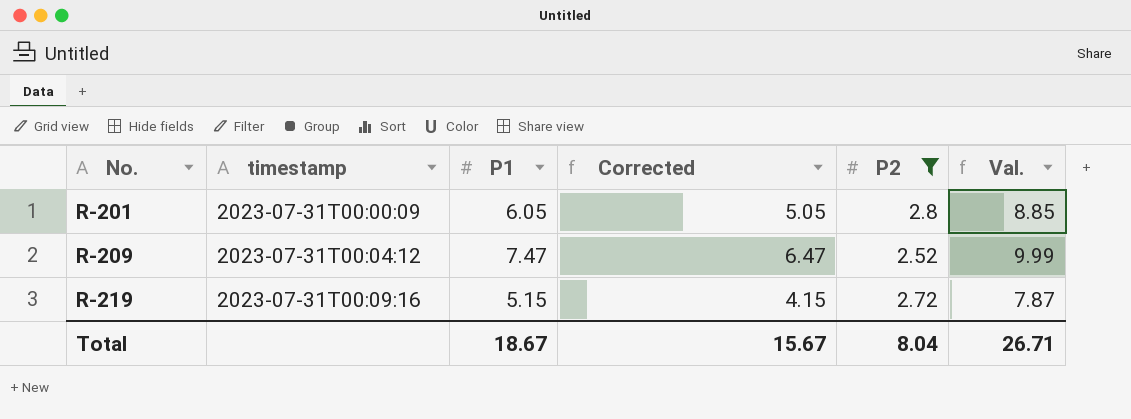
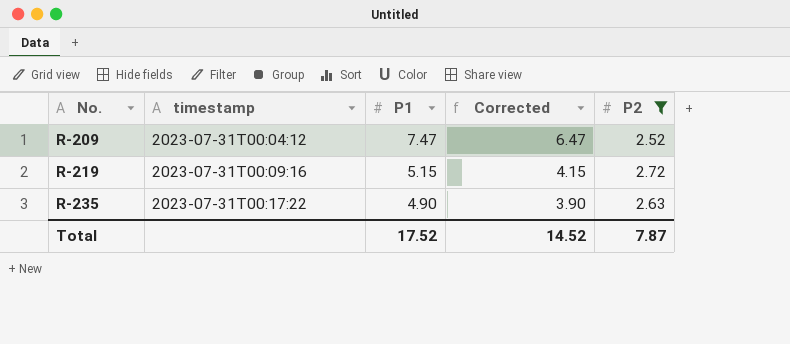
column Val. | formula: [P1] + [P2] -> none
row R-201: 2023-07-31T00:00:09 | 6.05 | 5.05 | 2.8 | 8.85 -> none
row R-235: none -> 2023-07-31T00:17:22 | 4.90 | 3.90 | 2.63
Total | P1: 18.67 -> 17.52
Total | Corrected: 15.67 -> 14.52
Total | P2: 8.04 -> 7.87

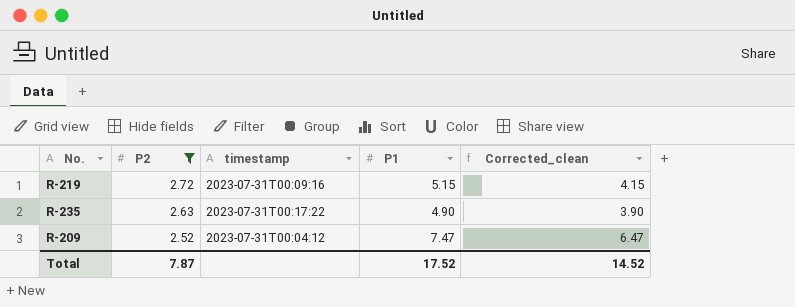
row order: No. ascending -> P2 descending
column P2 | position: 5 -> 2
column name: Corrected -> Corrected_clean

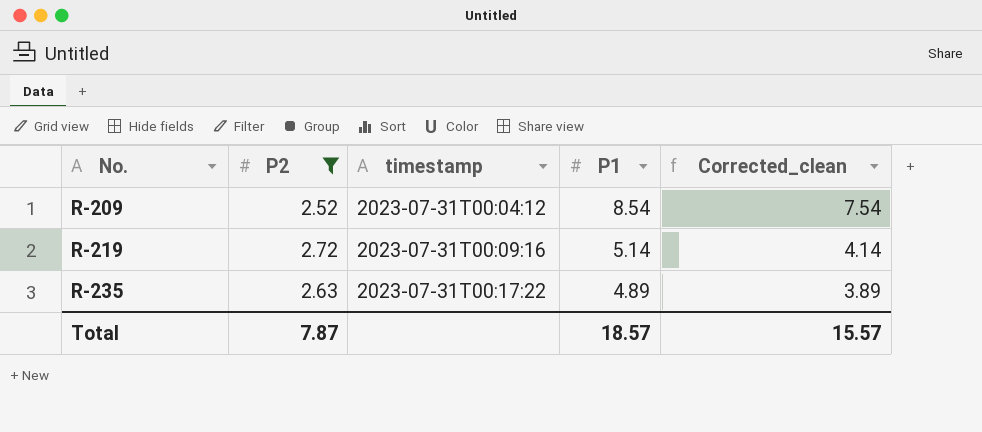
row order: P2 descending -> No. ascending
R-209 | P1: 7.47 -> 8.54
R-209 | Corrected_clean: 6.47 -> 7.54
R-219 | P1: 5.15 -> 5.14
R-219 | Corrected_clean: 4.15 -> 4.14
R-235 | P1: 4.90 -> 4.89
R-235 | Corrected_clean: 3.90 -> 3.89
Total | P1: 17.52 -> 18.57
Total | Corrected_clean: 14.52 -> 15.57

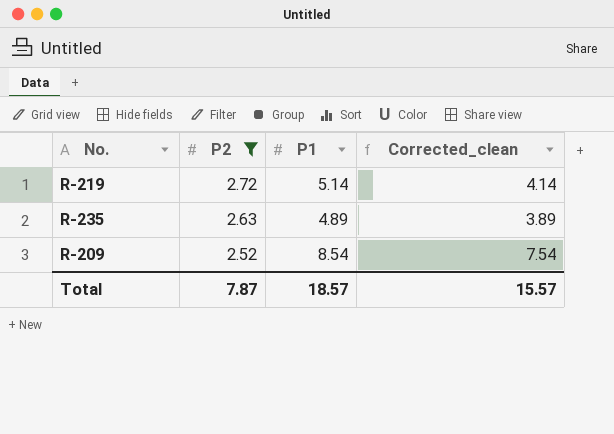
row order: No. ascending -> P2 descending
column timestamp | position: 3 -> none

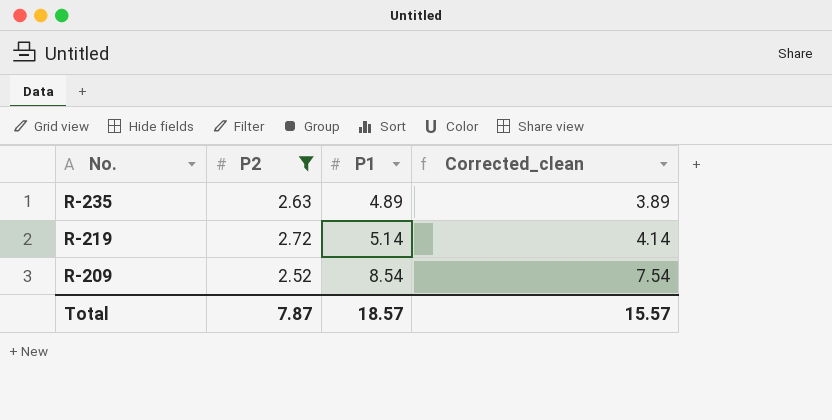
row order: P2 descending -> No. descending

